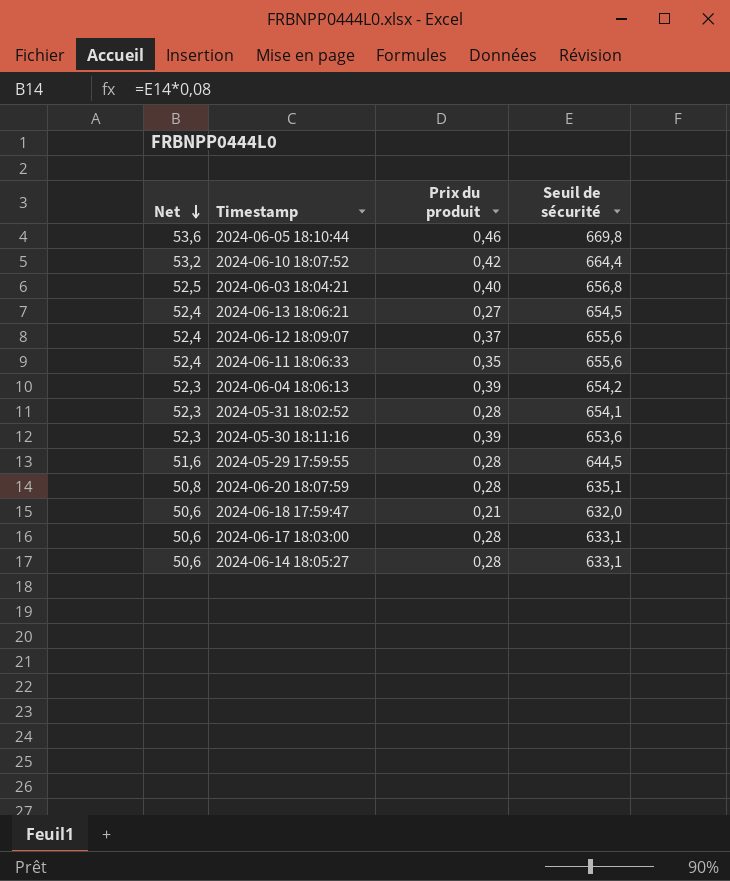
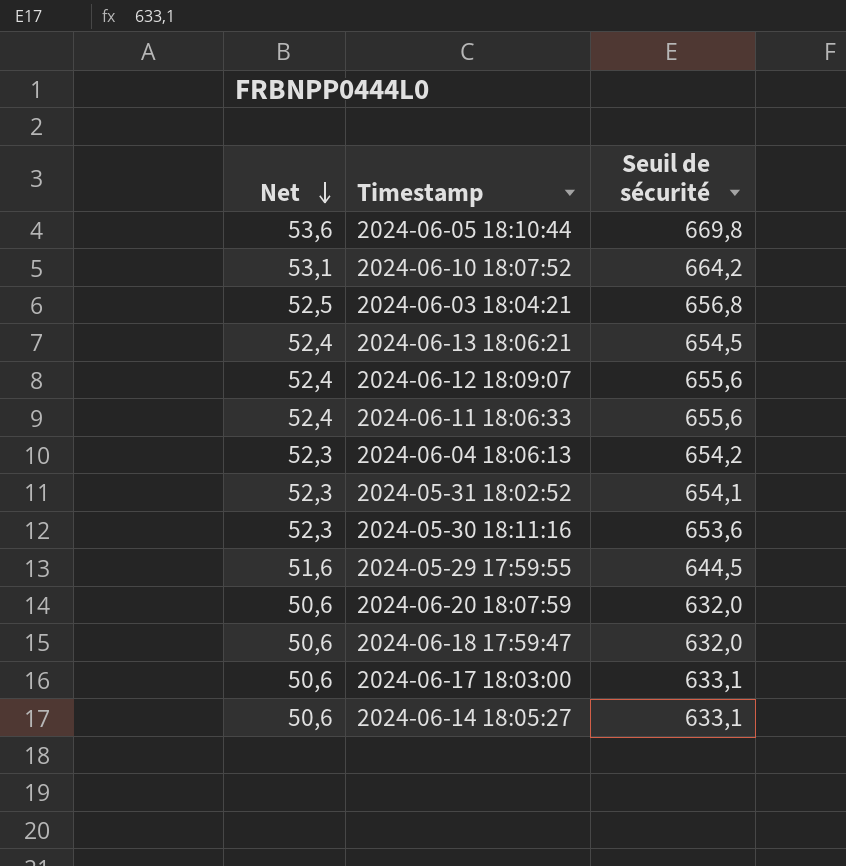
column Prix du produit | position: 3 -> none
2024-06-10 18:07:52 | Net: 53,2 -> 53,1
2024-06-10 18:07:52 | Seuil de sécurité: 664,4 -> 664,2
2024-06-20 18:07:59 | Net: 50,8 -> 50,6
2024-06-20 18:07:59 | Seuil de sécurité: 635,1 -> 632,0

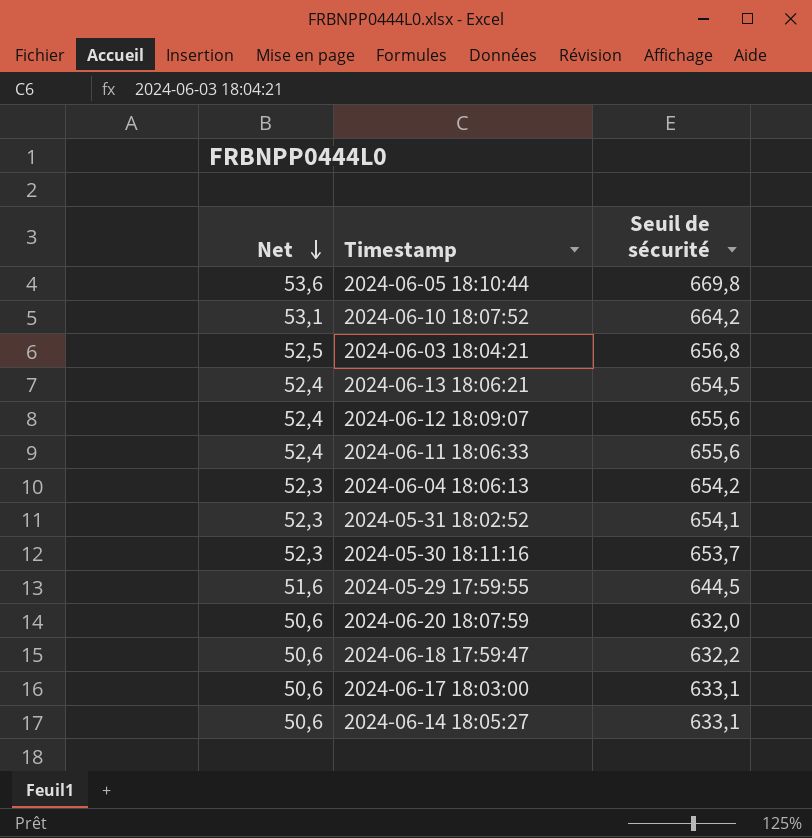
2024-05-30 18:11:16 | Seuil de sécurité: 653,6 -> 653,7
2024-06-18 17:59:47 | Seuil de sécurité: 632,0 -> 632,2

